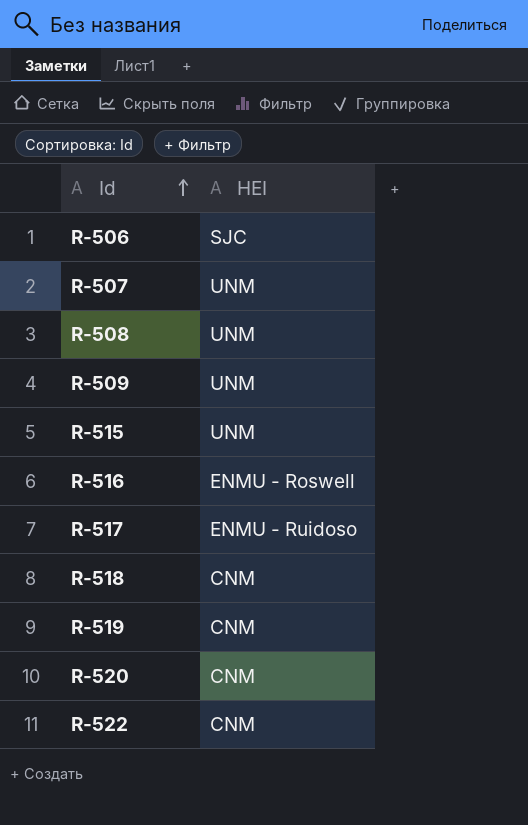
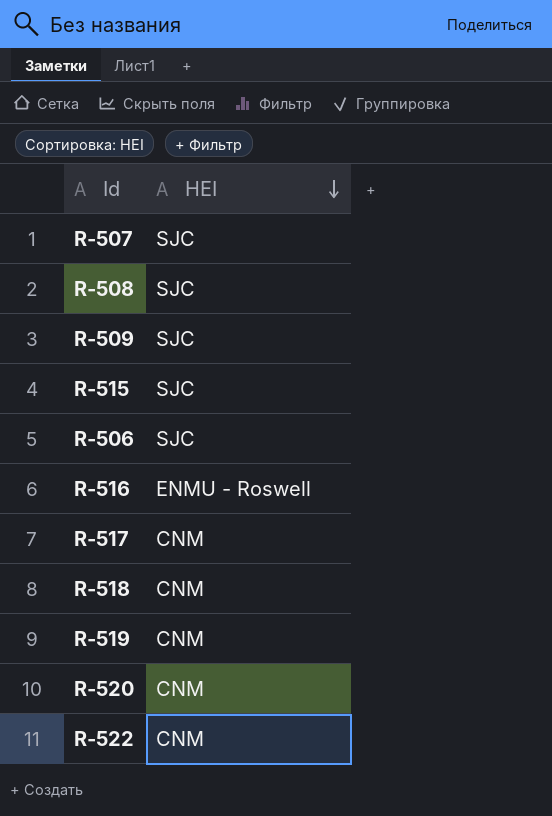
row order: Id ascending -> HEI descending
R-507 | HEI: UNM -> SJC
R-508 | HEI: UNM -> SJC
R-509 | HEI: UNM -> SJC
R-515 | HEI: UNM -> SJC
R-517 | HEI: ENMU - Ruidoso -> CNM

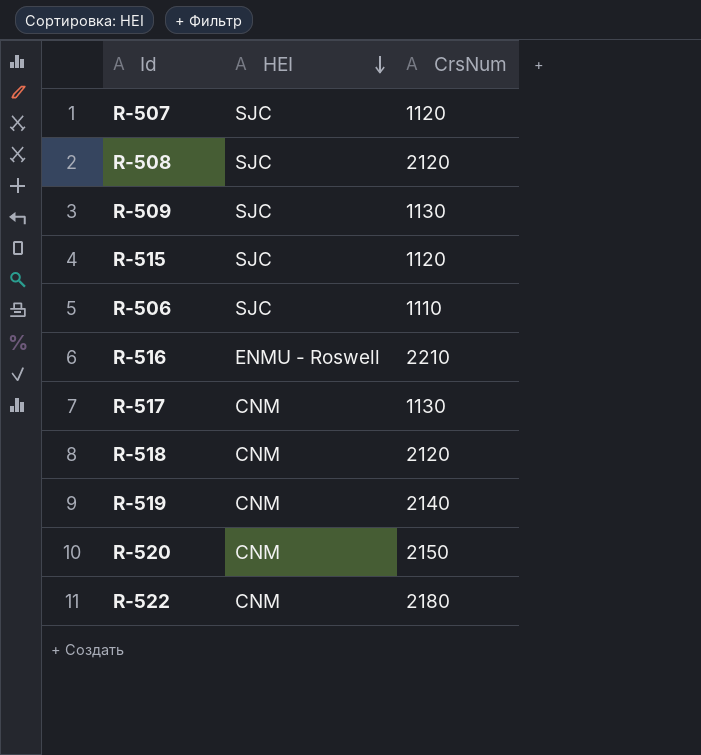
column CrsNum | position: none -> 3

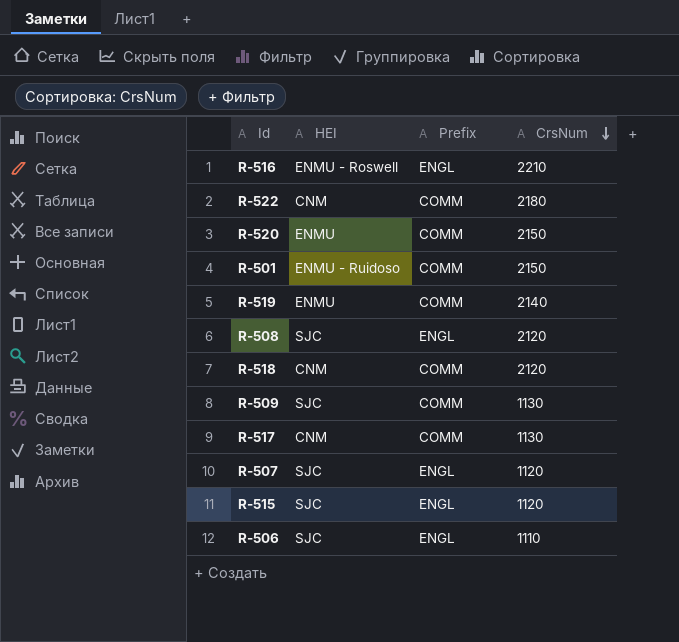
row order: HEI descending -> CrsNum descending
column Prefix | position: none -> 3
R-520 | HEI: CNM -> ENMU
row R-501: none -> ENMU - Ruidoso | COMM | 2150
R-519 | HEI: CNM -> ENMU

